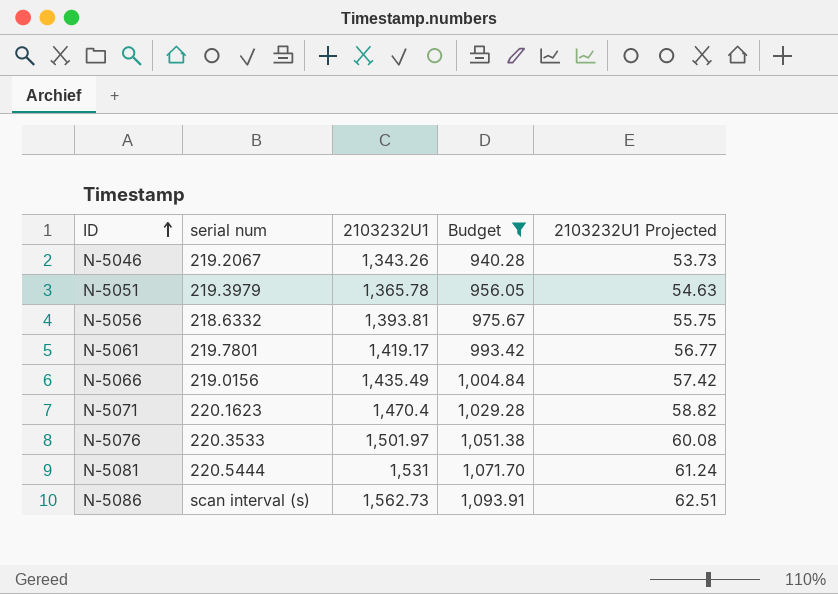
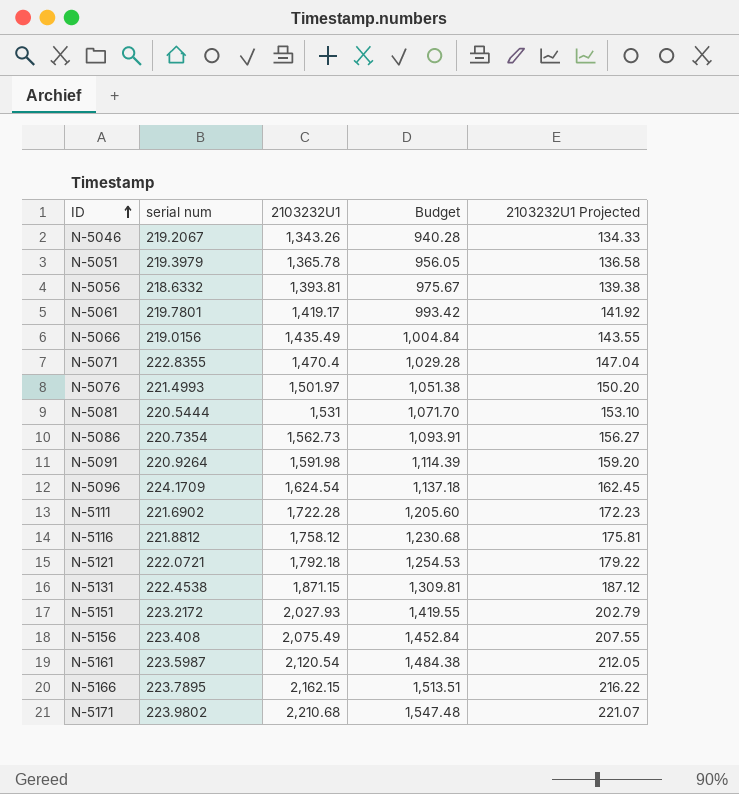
filter: Budget <= 1,093.91 -> none
column 2103232U1 Projected | formula: [2103232U1] * 0.04 -> [2103232U1] * 0.1
N-5071 | serial num: 220.1623 -> 222.8355
N-5076 | serial num: 220.3533 -> 221.4993
N-5086 | serial num: scan interval (s) -> 220.7354

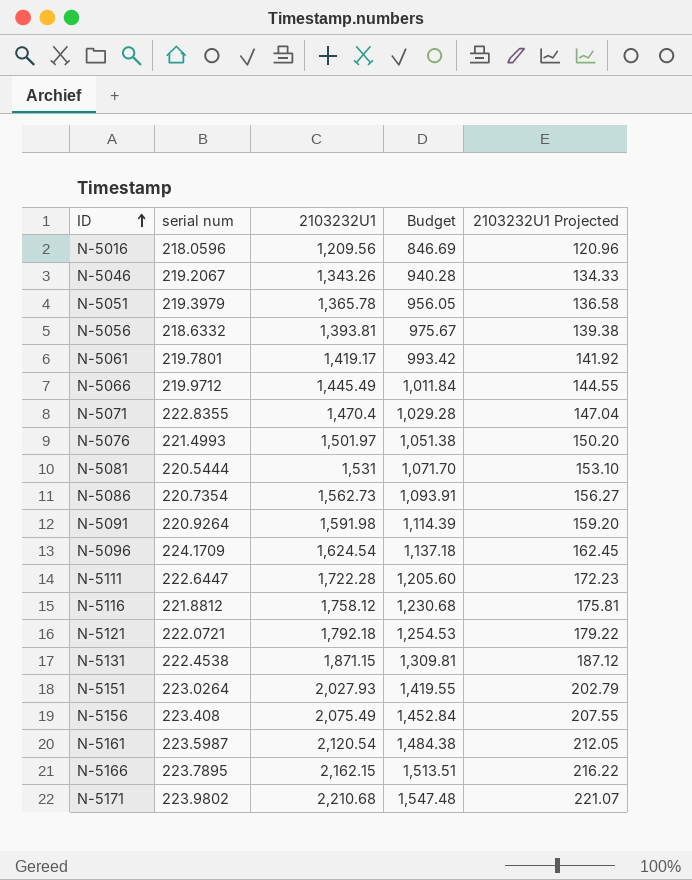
row N-5016: none -> 218.0596 | 1,209.56 | 846.69 | 120.96
N-5066 | serial num: 219.0156 -> 219.9712
N-5066 | 2103232U1: 1,435.49 -> 1,445.49
N-5066 | Budget: 1,004.84 -> 1,011.84
N-5066 | 2103232U1 Projected: 143.55 -> 144.55
N-5111 | serial num: 221.6902 -> 222.6447
N-5151 | serial num: 223.2172 -> 223.0264

